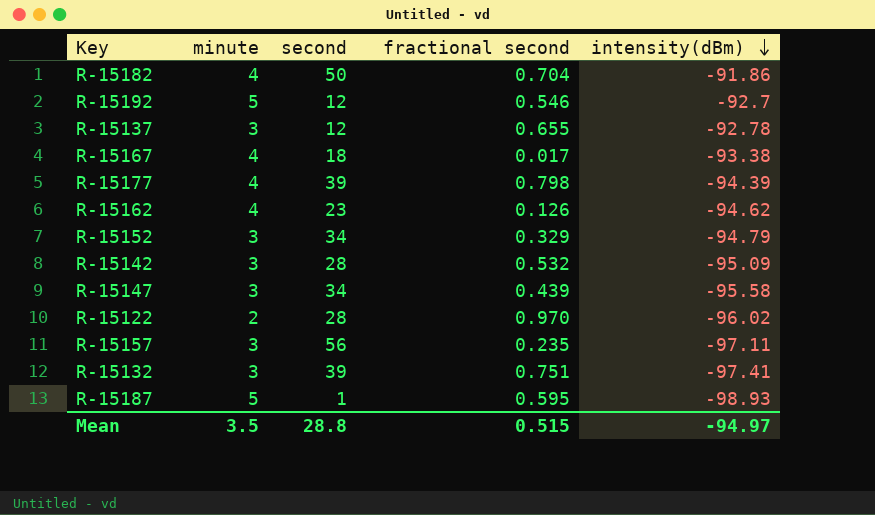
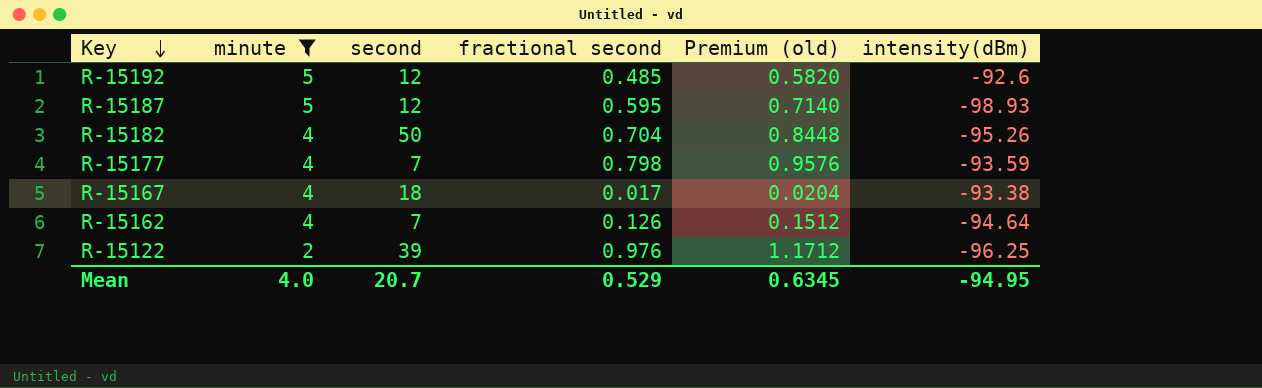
filter: none -> minute != 3
row order: intensity(dBm) descending -> Key descending
column Premium (old) | formula: none -> [fractional second] * 1.2
R-15192 | fractional second: 0.546 -> 0.485
R-15192 | intensity(dBm): -92.7 -> -92.6
R-15187 | second: 1 -> 12
R-15182 | intensity(dBm): -91.86 -> -95.26
R-15177 | second: 39 -> 7
R-15177 | intensity(dBm): -94.39 -> -93.59
R-15162 | second: 23 -> 7
R-15162 | intensity(dBm): -94.62 -> -94.64
R-15122 | second: 28 -> 39
R-15122 | fractional second: 0.970 -> 0.976
R-15122 | intensity(dBm): -96.02 -> -96.25
Mean | minute: 3.5 -> 4.0
Mean | second: 28.8 -> 20.7
Mean | fractional second: 0.515 -> 0.529
Mean | intensity(dBm): -94.97 -> -94.95

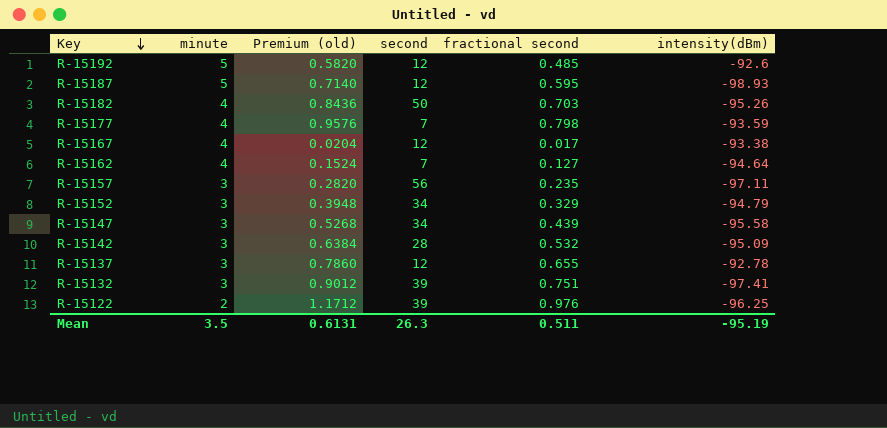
filter: minute != 3 -> none
column Premium (old) | position: 5 -> 3
R-15182 | Premium (old): 0.8448 -> 0.8436
R-15182 | fractional second: 0.704 -> 0.703
R-15167 | second: 18 -> 12
R-15162 | Premium (old): 0.1512 -> 0.1524
R-15162 | fractional second: 0.126 -> 0.127
Mean | minute: 4.0 -> 3.5
Mean | Premium (old): 0.6345 -> 0.6131
Mean | second: 20.7 -> 26.3
Mean | fractional second: 0.529 -> 0.511
Mean | intensity(dBm): -94.95 -> -95.19

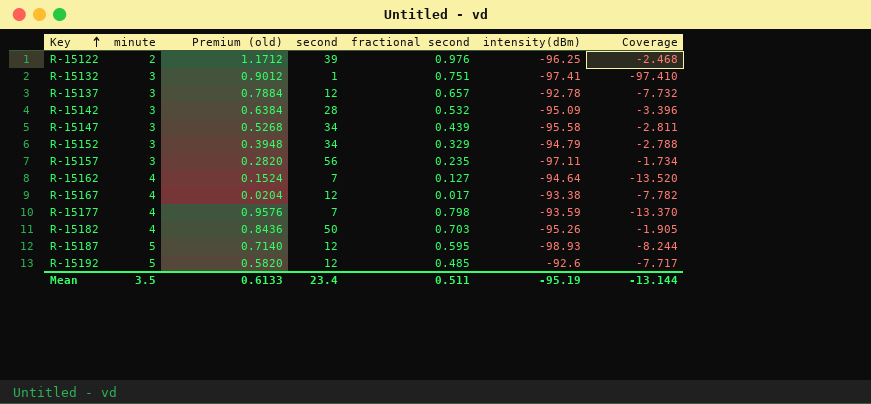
row order: Key descending -> Key ascending
column Coverage | formula: none -> [intensity(dBm)] / [second]
R-15132 | second: 39 -> 1
R-15137 | Premium (old): 0.7860 -> 0.7884
R-15137 | fractional second: 0.655 -> 0.657
Mean | Premium (old): 0.6131 -> 0.6133
Mean | second: 26.3 -> 23.4

